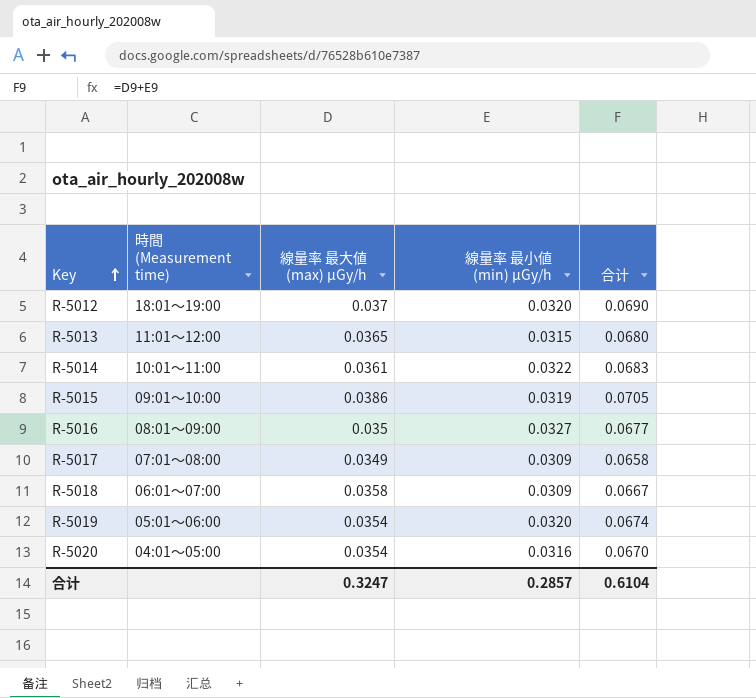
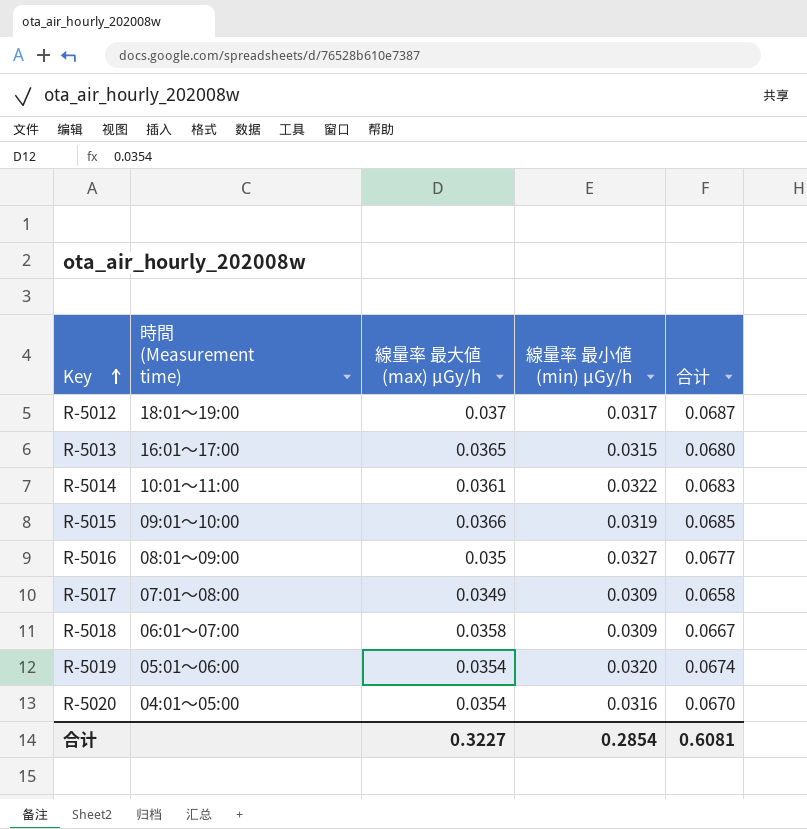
R-5012 | 線量率 最小値 (min) μGy/h: 0.0320 -> 0.0317
R-5012 | 合计: 0.0690 -> 0.0687
R-5013 | 時間 (Measurement time): 11:01～12:00 -> 16:01～17:00
R-5015 | 線量率 最大値 (max) μGy/h: 0.0386 -> 0.0366
R-5015 | 合计: 0.0705 -> 0.0685
合计 | 線量率 最大値 (max) μGy/h: 0.3247 -> 0.3227
合计 | 線量率 最小値 (min) μGy/h: 0.2857 -> 0.2854
合计 | 合计: 0.6104 -> 0.6081

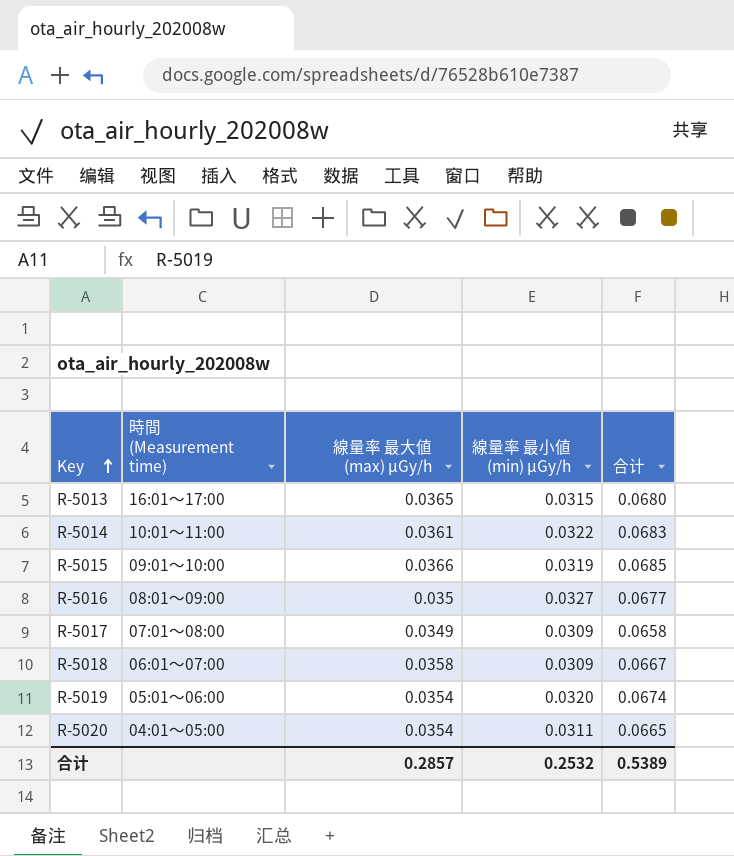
row R-5012: 18:01～19:00 | 0.037 | 0.0317 | 0.0687 -> none
R-5020 | 線量率 最小値 (min) μGy/h: 0.0316 -> 0.0311
R-5020 | 合计: 0.0670 -> 0.0665
合计 | 線量率 最大値 (max) μGy/h: 0.3227 -> 0.2857
合计 | 線量率 最小値 (min) μGy/h: 0.2854 -> 0.2532
合计 | 合计: 0.6081 -> 0.5389

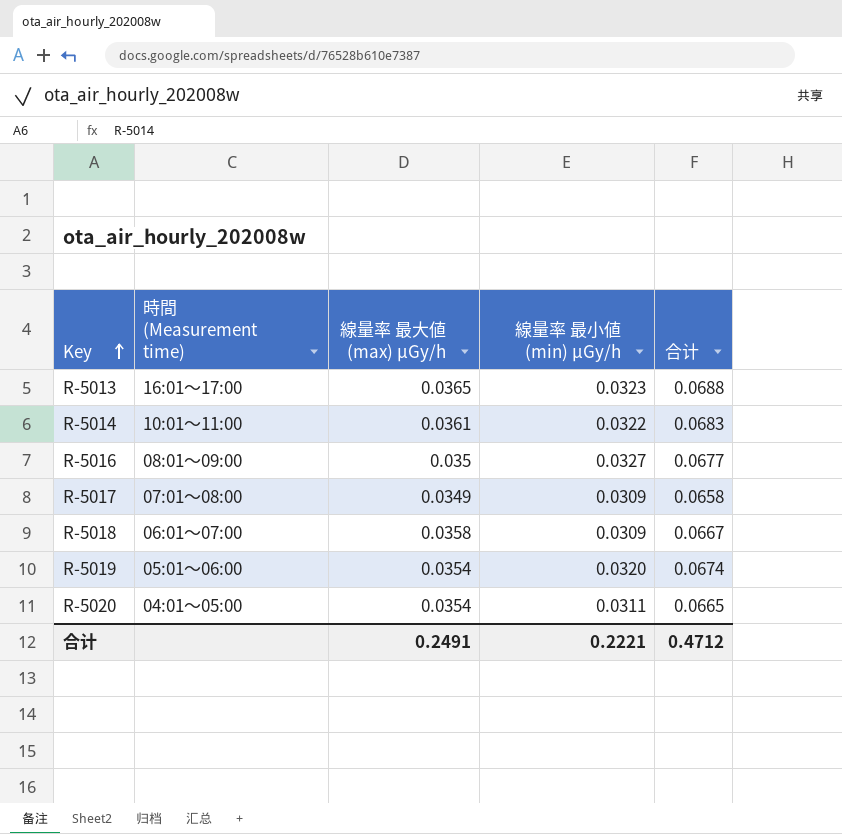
row R-5015: 09:01～10:00 | 0.0366 | 0.0319 | 0.0685 -> none
R-5013 | 線量率 最小値 (min) μGy/h: 0.0315 -> 0.0323
R-5013 | 合计: 0.0680 -> 0.0688
合计 | 線量率 最大値 (max) μGy/h: 0.2857 -> 0.2491
合计 | 線量率 最小値 (min) μGy/h: 0.2532 -> 0.2221
合计 | 合计: 0.5389 -> 0.4712

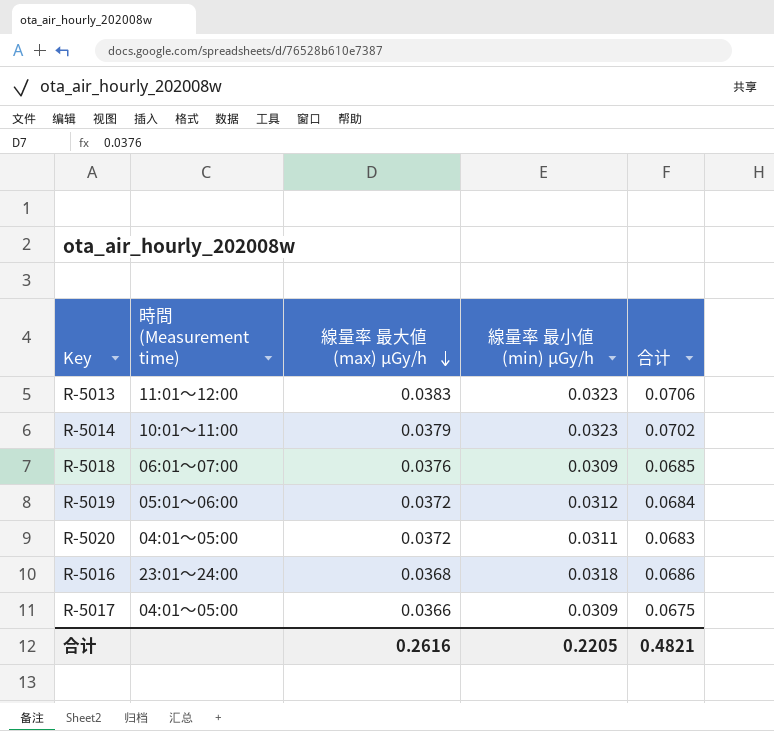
row order: Key ascending -> 線量率 最大値 (max) μGy/h descending
R-5013 | 時間 (Measurement time): 16:01～17:00 -> 11:01～12:00
R-5013 | 線量率 最大値 (max) μGy/h: 0.0365 -> 0.0383
R-5013 | 合计: 0.0688 -> 0.0706
R-5014 | 線量率 最大値 (max) μGy/h: 0.0361 -> 0.0379
R-5014 | 線量率 最小値 (min) μGy/h: 0.0322 -> 0.0323
R-5014 | 合计: 0.0683 -> 0.0702
R-5018 | 線量率 最大値 (max) μGy/h: 0.0358 -> 0.0376
R-5018 | 合计: 0.0667 -> 0.0685
R-5019 | 線量率 最大値 (max) μGy/h: 0.0354 -> 0.0372
R-5019 | 線量率 最小値 (min) μGy/h: 0.0320 -> 0.0312
R-5019 | 合计: 0.0674 -> 0.0684
R-5020 | 線量率 最大値 (max) μGy/h: 0.0354 -> 0.0372
R-5020 | 合计: 0.0665 -> 0.0683
R-5016 | 時間 (Measurement time): 08:01～09:00 -> 23:01～24:00
R-5016 | 線量率 最大値 (max) μGy/h: 0.035 -> 0.0368
R-5016 | 線量率 最小値 (min) μGy/h: 0.0327 -> 0.0318
R-5016 | 合计: 0.0677 -> 0.0686
R-5017 | 時間 (Measurement time): 07:01～08:00 -> 04:01～05:00
R-5017 | 線量率 最大値 (max) μGy/h: 0.0349 -> 0.0366
R-5017 | 合计: 0.0658 -> 0.0675
合计 | 線量率 最大値 (max) μGy/h: 0.2491 -> 0.2616
合计 | 線量率 最小値 (min) μGy/h: 0.2221 -> 0.2205
合计 | 合计: 0.4712 -> 0.4821

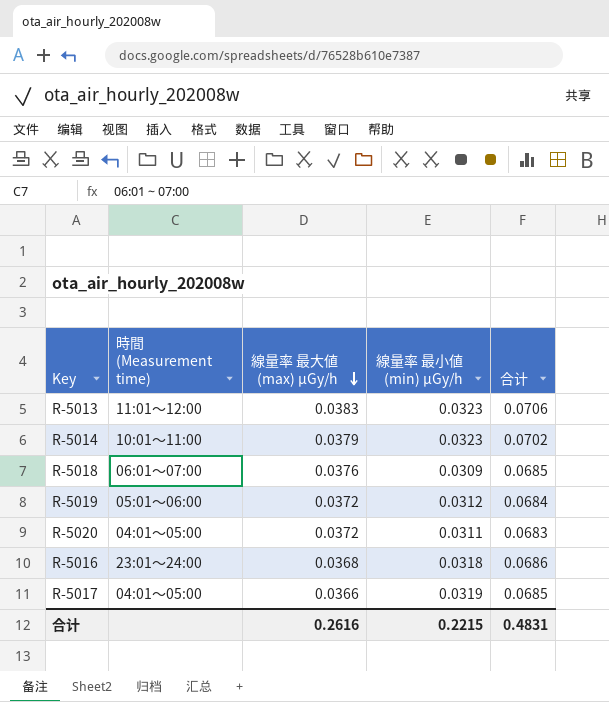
R-5017 | 線量率 最小値 (min) μGy/h: 0.0309 -> 0.0319
R-5017 | 合计: 0.0675 -> 0.0685
合计 | 線量率 最小値 (min) μGy/h: 0.2205 -> 0.2215
合计 | 合计: 0.4821 -> 0.4831

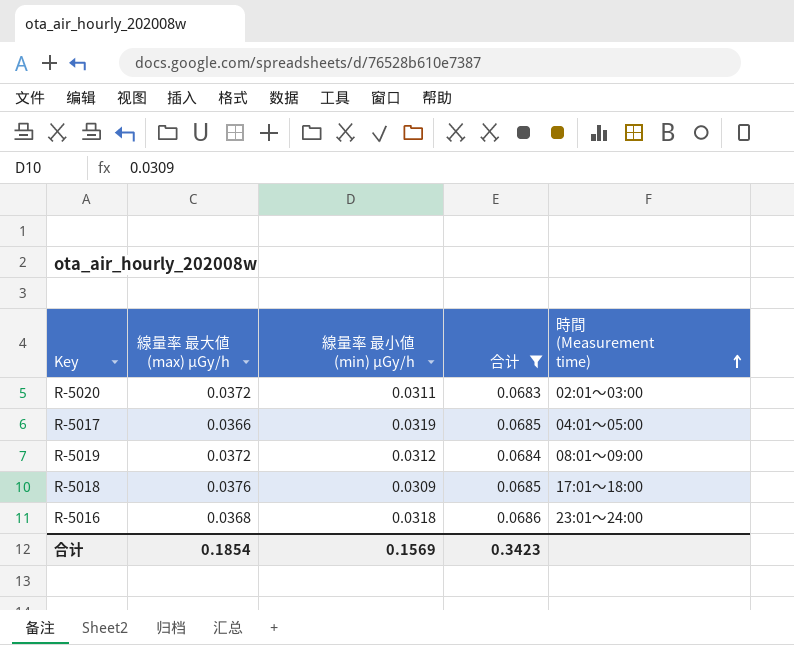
filter: none -> 合计 <= 0.0686
row order: 線量率 最大値 (max) μGy/h descending -> 時間 (Measurement time) ascending
column 時間 (Measurement time) | position: 2 -> 5
R-5020 | 時間 (Measurement time): 04:01～05:00 -> 02:01～03:00
R-5019 | 時間 (Measurement time): 05:01～06:00 -> 08:01～09:00
R-5018 | 時間 (Measurement time): 06:01～07:00 -> 17:01～18:00
合计 | 線量率 最大値 (max) μGy/h: 0.2616 -> 0.1854
合计 | 線量率 最小値 (min) μGy/h: 0.2215 -> 0.1569
合计 | 合计: 0.4831 -> 0.3423

